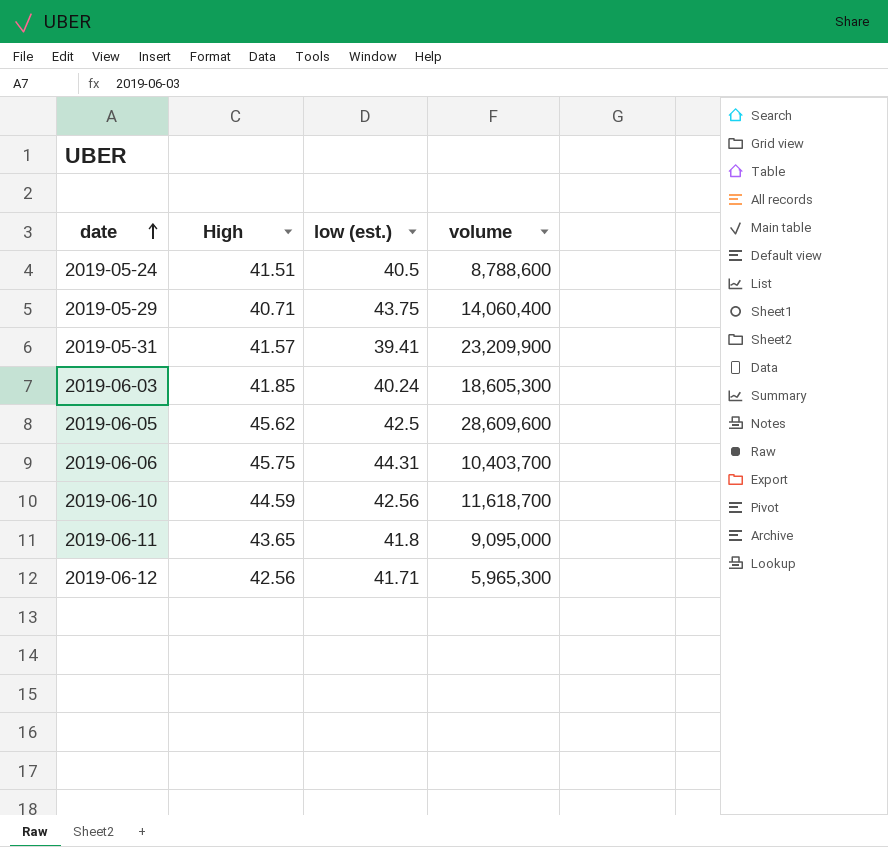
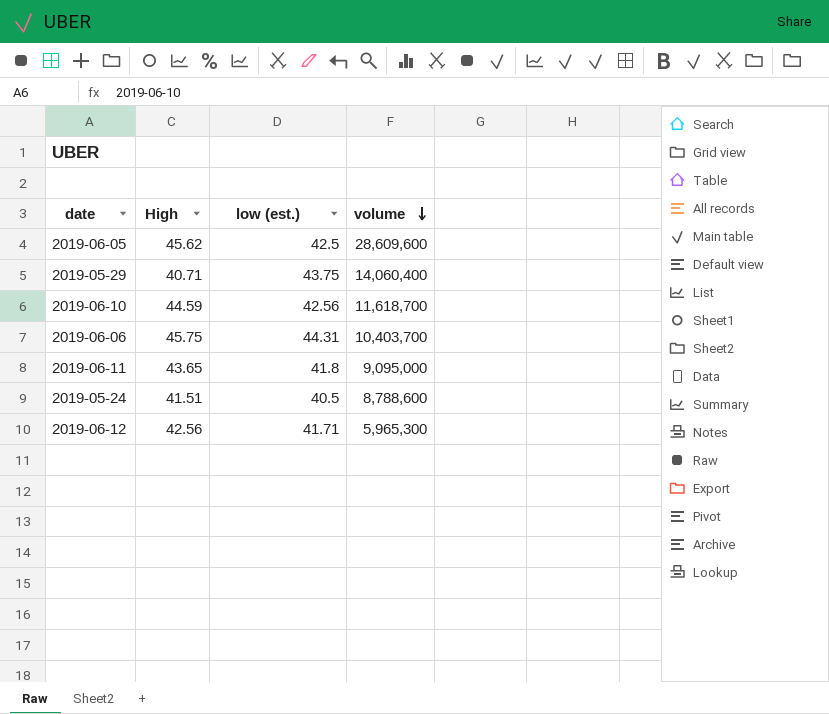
row order: date ascending -> volume descending
row 2019-05-31: 41.57 | 39.41 | 23,209,900 -> none
row 2019-06-03: 41.85 | 40.24 | 18,605,300 -> none

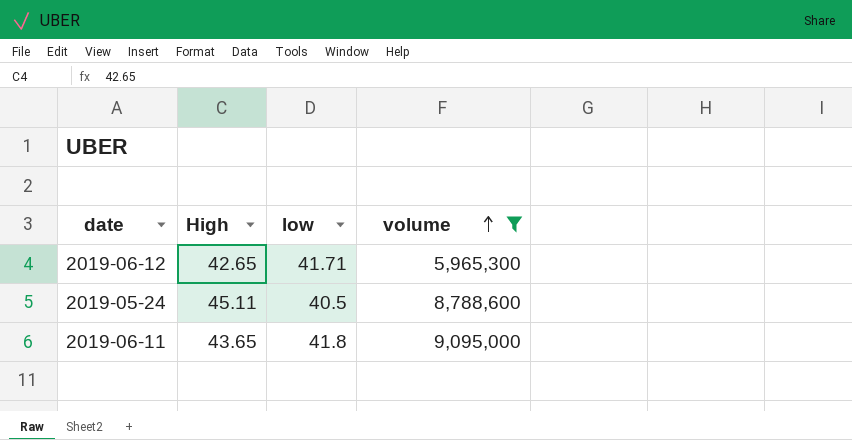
filter: none -> volume <= 9,095,000
row order: volume descending -> volume ascending
column name: low (est.) -> low
2019-06-12 | High: 42.56 -> 42.65
2019-05-24 | High: 41.51 -> 45.11

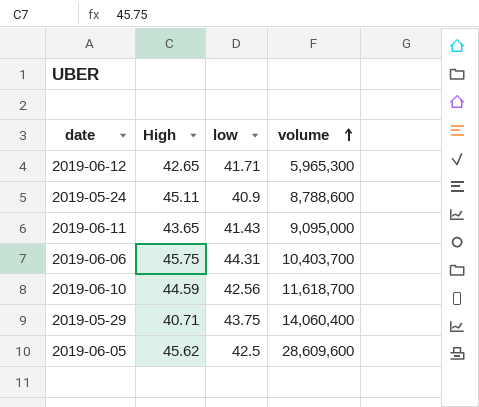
filter: volume <= 9,095,000 -> none
2019-05-24 | low: 40.5 -> 40.9
2019-06-11 | low: 41.8 -> 41.43

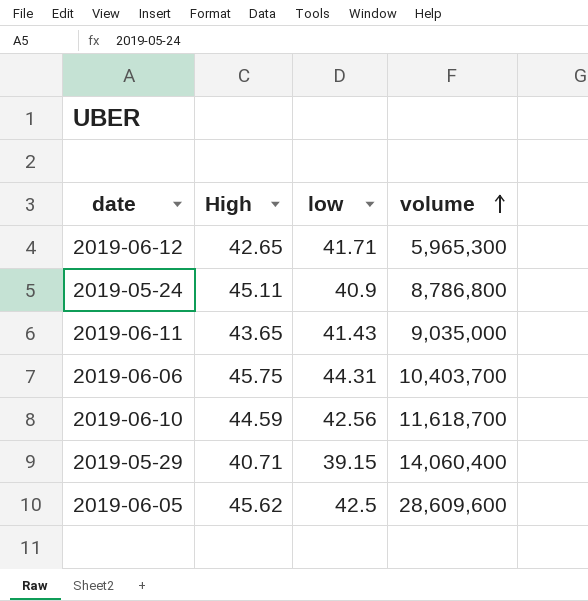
2019-05-24 | volume: 8,788,600 -> 8,786,800
2019-06-11 | volume: 9,095,000 -> 9,035,000
2019-05-29 | low: 43.75 -> 39.15

